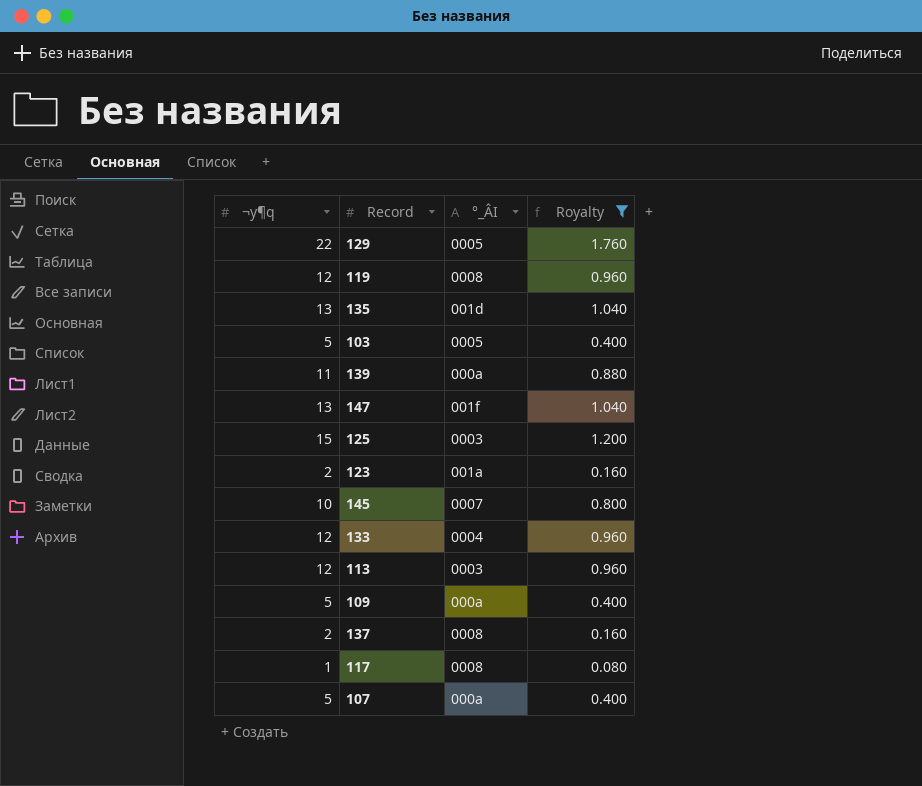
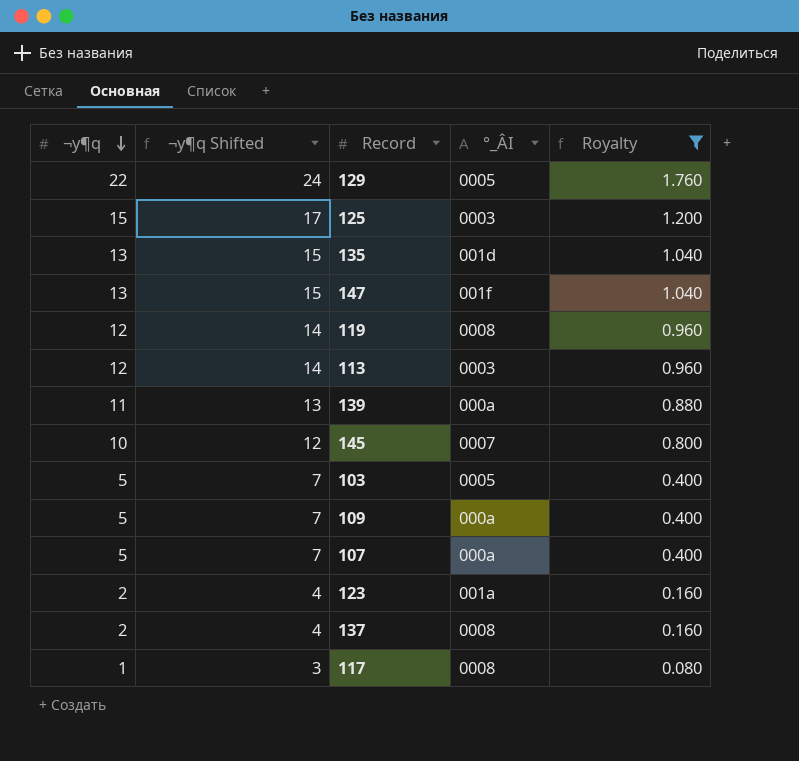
row order: none -> ¬y¶q descending
column ¬y¶q Shifted | formula: none -> [¬y¶q] + 2
row 133: 12 | 0004 | 0.960 -> none

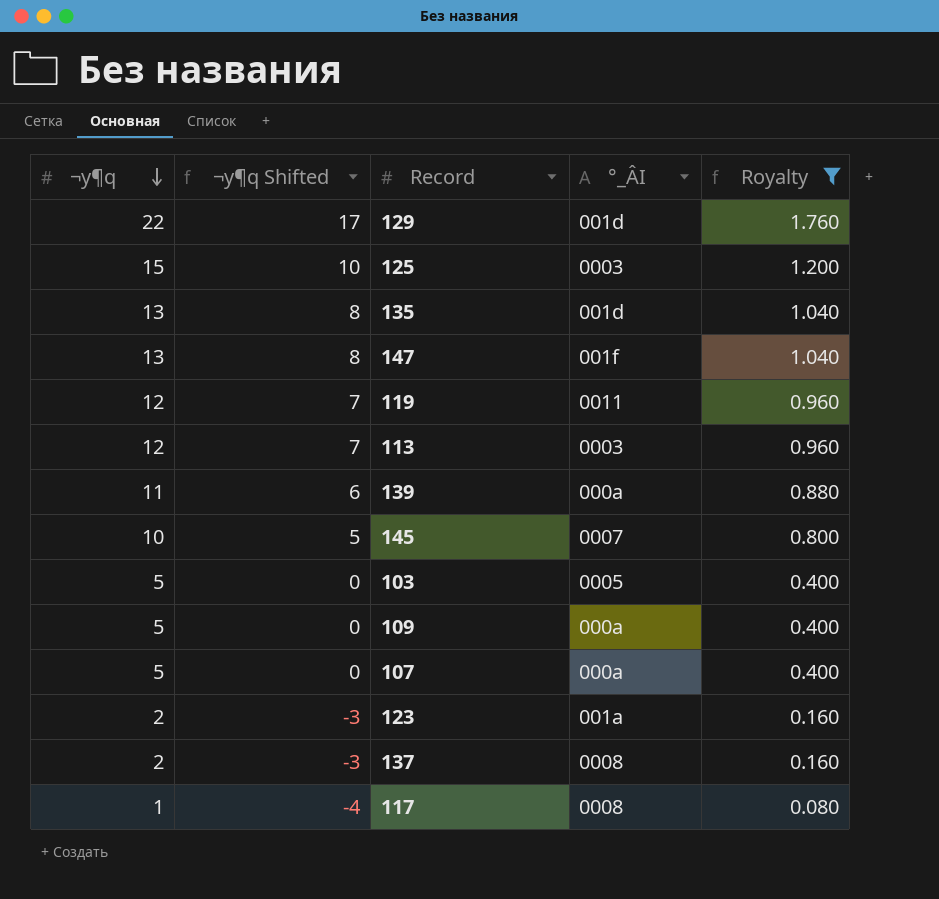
column ¬y¶q Shifted | formula: [¬y¶q] + 2 -> [¬y¶q] - 5
129 | °_ÂI: 0005 -> 001d
119 | °_ÂI: 0008 -> 0011

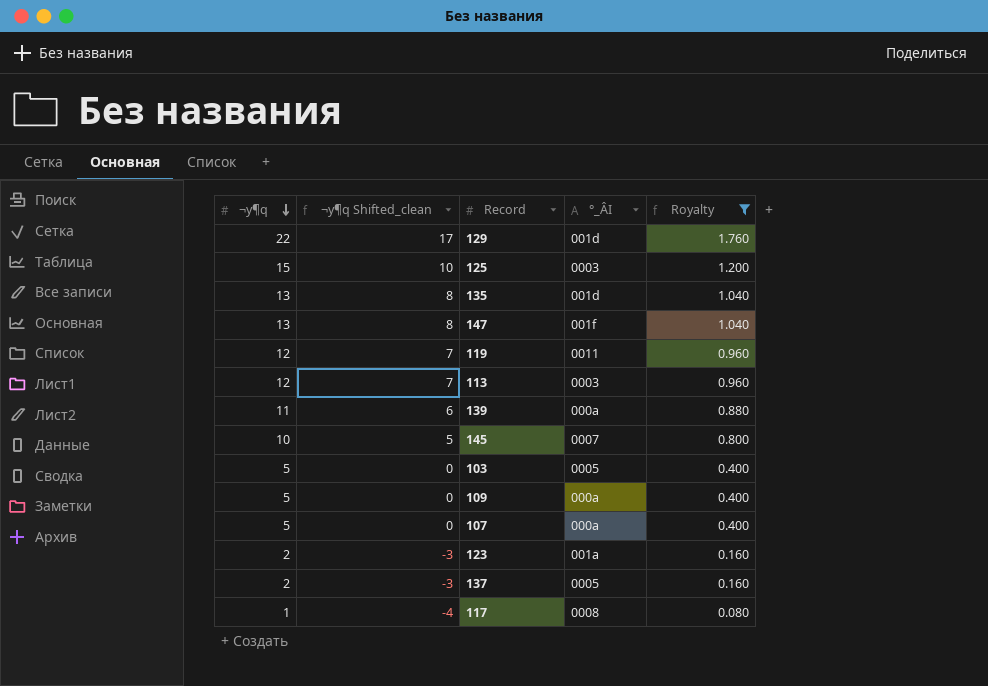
column name: ¬y¶q Shifted -> ¬y¶q Shifted_clean
137 | °_ÂI: 0008 -> 0005

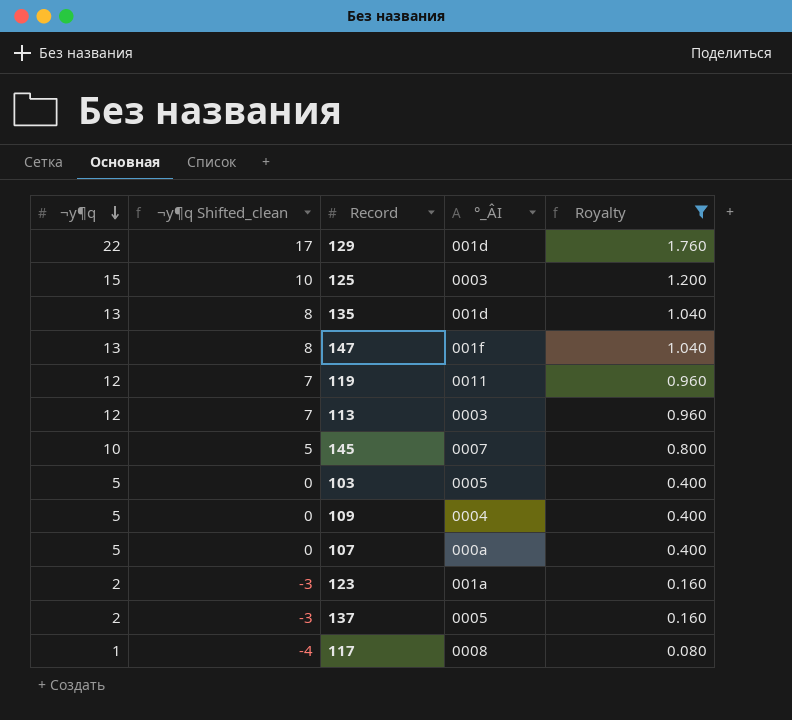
row 139: 11 | 6 | 000a | 0.880 -> none
109 | °_ÂI: 000a -> 0004

